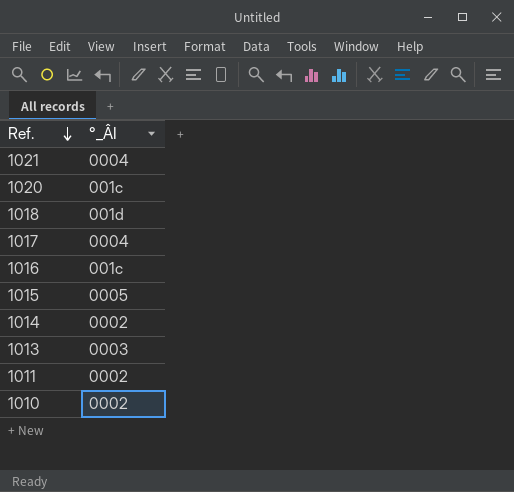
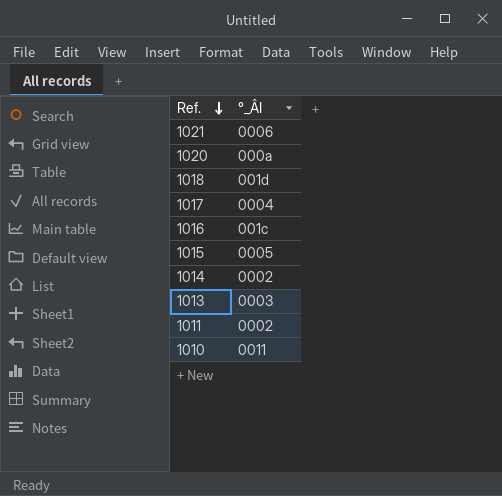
1021 | °_ÂI: 0004 -> 0006
1020 | °_ÂI: 001c -> 000a
1010 | °_ÂI: 0002 -> 0011

